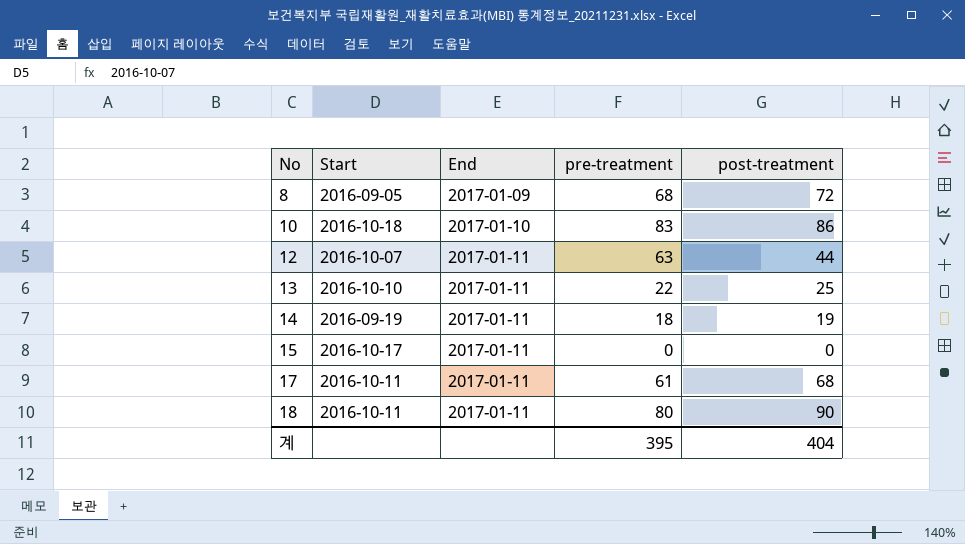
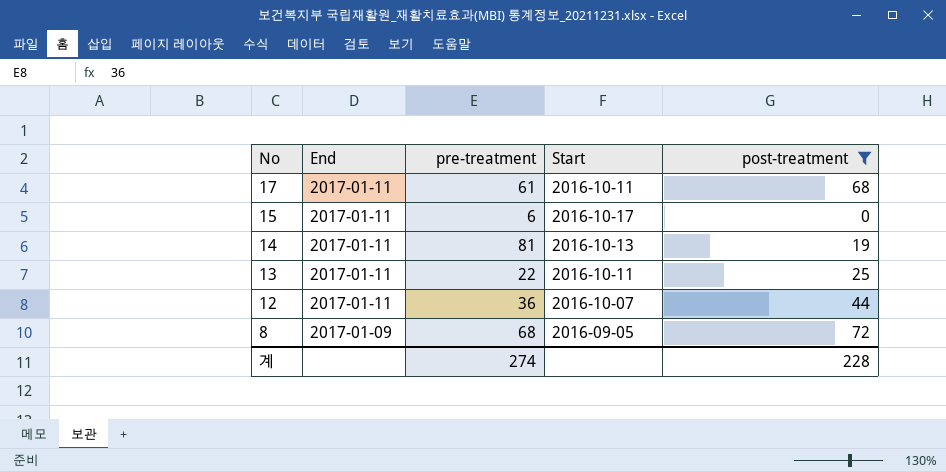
filter: none -> post-treatment <= 72
row order: No ascending -> No descending
column Start | position: 2 -> 4
15 | pre-treatment: 0 -> 6
14 | pre-treatment: 18 -> 81
14 | Start: 2016-09-19 -> 2016-10-13
13 | Start: 2016-10-10 -> 2016-10-11
12 | pre-treatment: 63 -> 36
계 | pre-treatment: 395 -> 274
계 | post-treatment: 404 -> 228

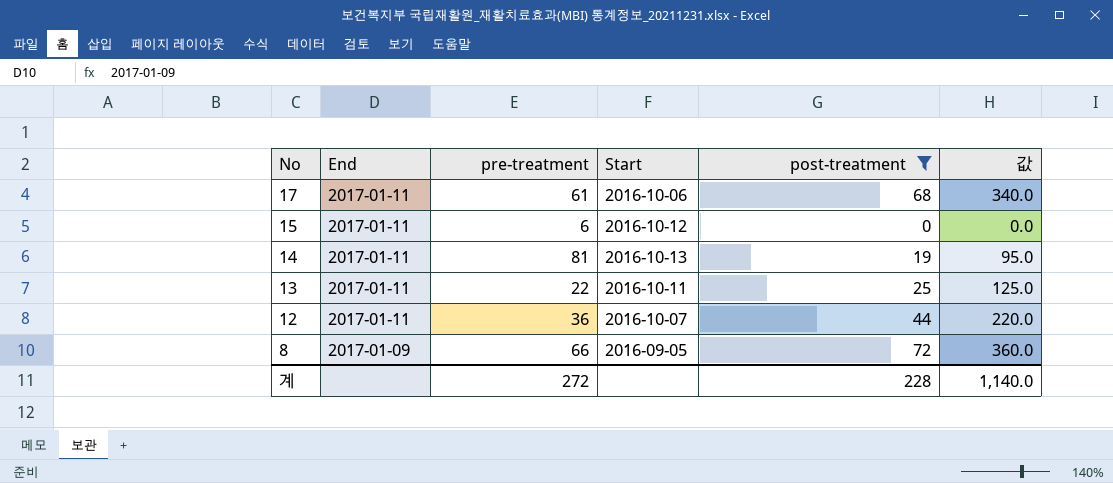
column 값 | formula: none -> [post-treatment] * 5
17 | Start: 2016-10-11 -> 2016-10-06
15 | Start: 2016-10-17 -> 2016-10-12
8 | pre-treatment: 68 -> 66
계 | pre-treatment: 274 -> 272

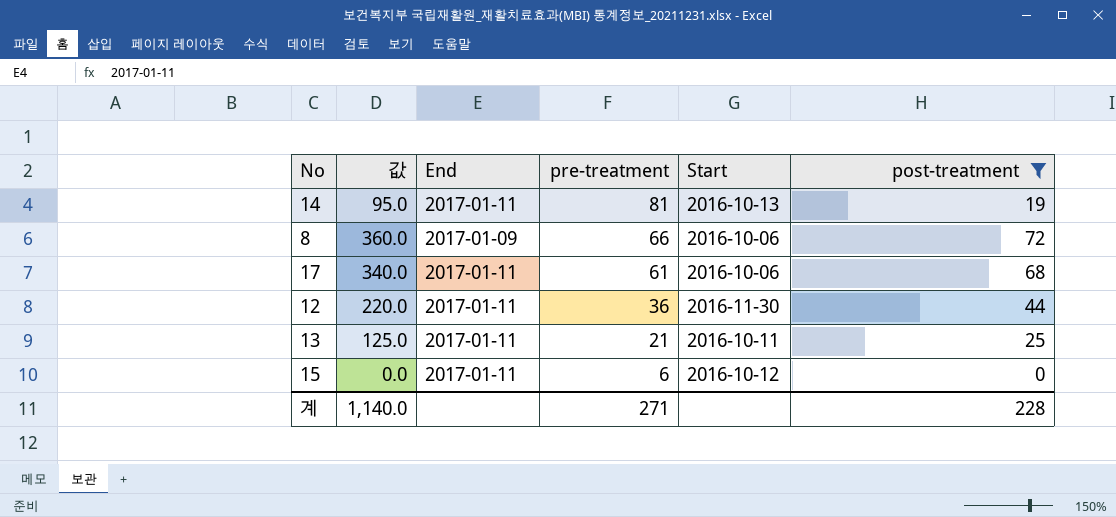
row order: No descending -> pre-treatment descending
column 값 | position: 6 -> 2
8 | Start: 2016-09-05 -> 2016-10-06
12 | Start: 2016-10-07 -> 2016-11-30
13 | pre-treatment: 22 -> 21
계 | pre-treatment: 272 -> 271

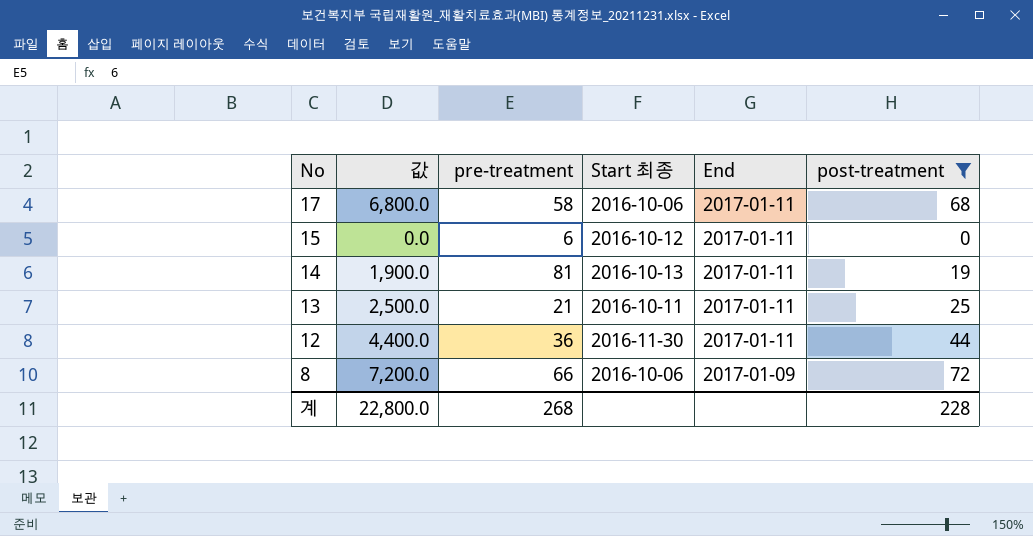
row order: pre-treatment descending -> No descending
column 값 | formula: [post-treatment] * 5 -> [post-treatment] * 100
column name: Start -> Start 최종
column End | position: 3 -> 5
17 | pre-treatment: 61 -> 58
계 | 값: 1,140.0 -> 22,800.0
계 | pre-treatment: 271 -> 268

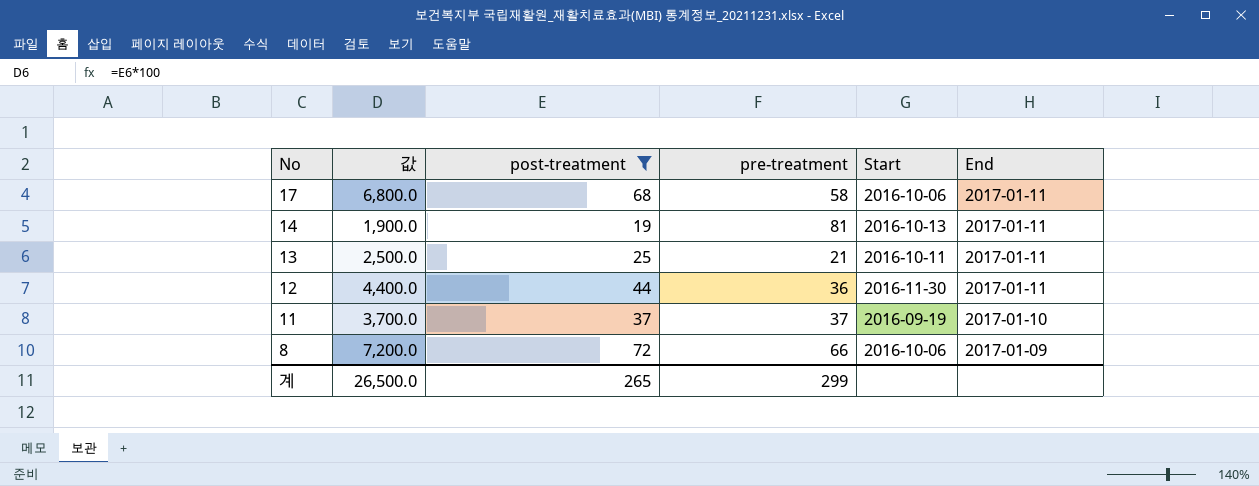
column post-treatment | position: 6 -> 3
column name: Start 최종 -> Start
row 15: 0.0 | 6 | 2016-10-12 | 2017-01-11 | 0 -> none
row 11: none -> 3,700.0 | 37 | 37 | 2016-09-19 | 2017-01-10
계 | 값: 22,800.0 -> 26,500.0
계 | post-treatment: 228 -> 265
계 | pre-treatment: 268 -> 299

